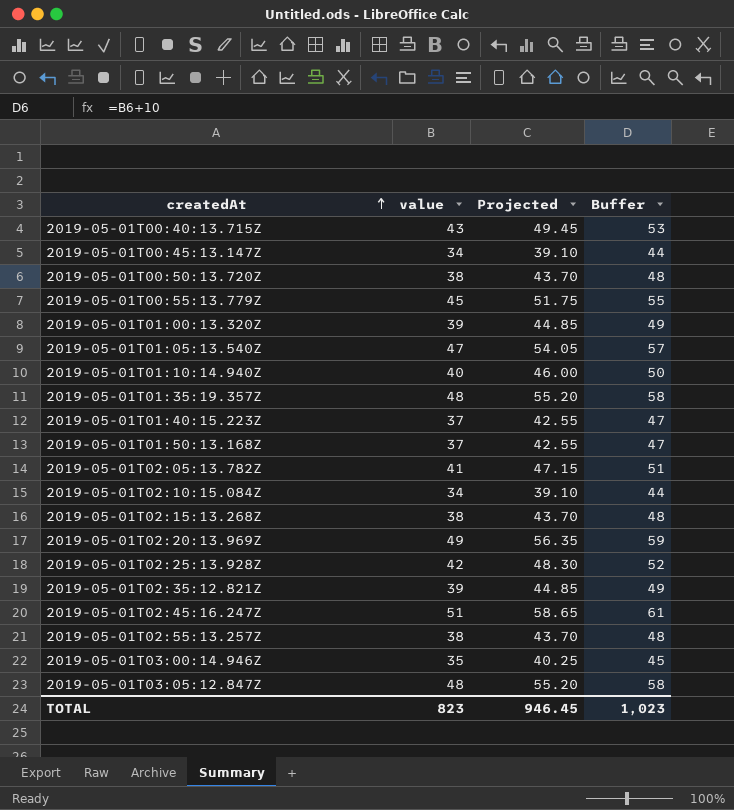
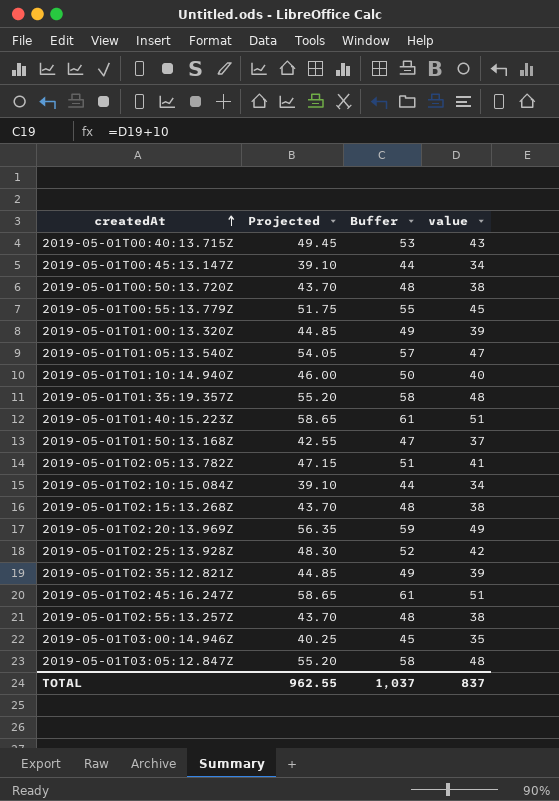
column value | position: 2 -> 4
2019-05-01T01:40:15.223Z | Projected: 42.55 -> 58.65
2019-05-01T01:40:15.223Z | Buffer: 47 -> 61
2019-05-01T01:40:15.223Z | value: 37 -> 51
TOTAL | Projected: 946.45 -> 962.55
TOTAL | Buffer: 1,023 -> 1,037
TOTAL | value: 823 -> 837

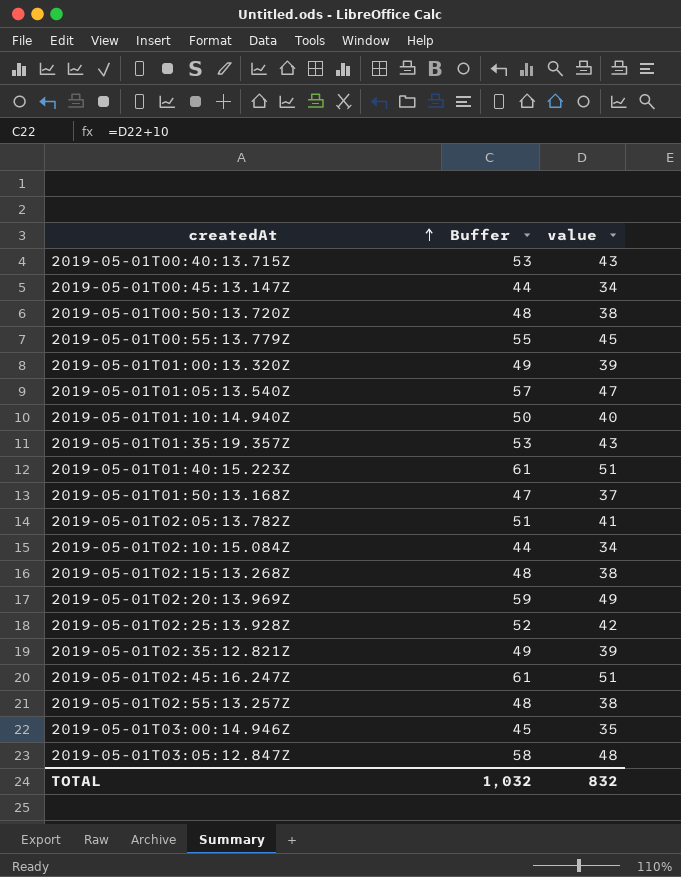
column Projected | formula: [value] * 1.15 -> none
2019-05-01T01:35:19.357Z | Buffer: 58 -> 53
2019-05-01T01:35:19.357Z | value: 48 -> 43
TOTAL | Buffer: 1,037 -> 1,032
TOTAL | value: 837 -> 832

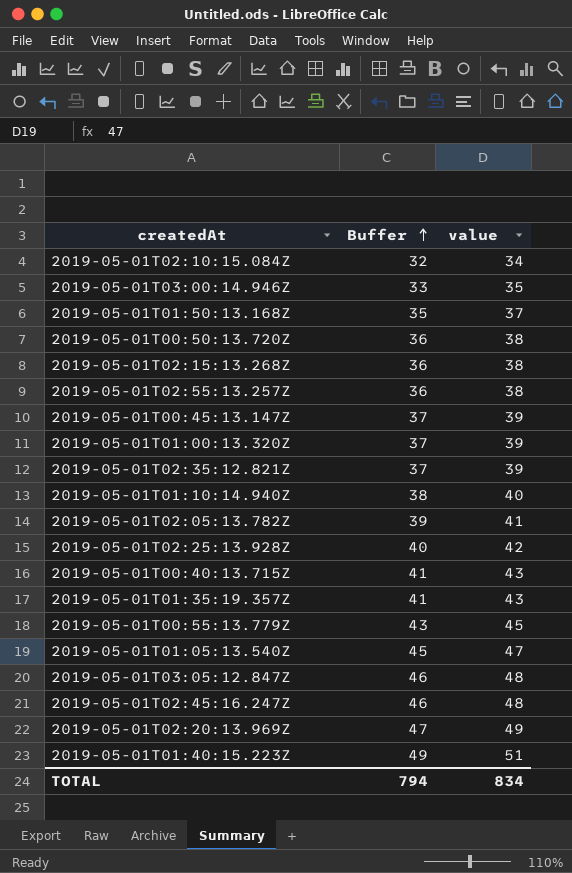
row order: createdAt ascending -> Buffer ascending
column Buffer | formula: [value] + 10 -> [value] - 2
2019-05-01T00:45:13.147Z | value: 34 -> 39
2019-05-01T02:45:16.247Z | value: 51 -> 48
TOTAL | Buffer: 1,032 -> 794
TOTAL | value: 832 -> 834

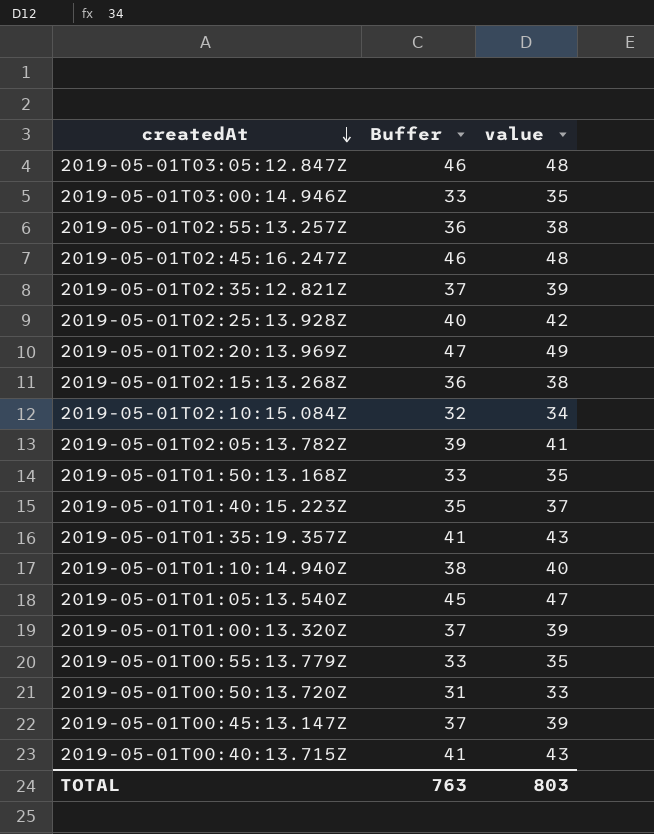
row order: Buffer ascending -> createdAt descending
2019-05-01T01:50:13.168Z | Buffer: 35 -> 33
2019-05-01T01:50:13.168Z | value: 37 -> 35
2019-05-01T01:40:15.223Z | Buffer: 49 -> 35
2019-05-01T01:40:15.223Z | value: 51 -> 37
2019-05-01T00:55:13.779Z | Buffer: 43 -> 33
2019-05-01T00:55:13.779Z | value: 45 -> 35
2019-05-01T00:50:13.720Z | Buffer: 36 -> 31
2019-05-01T00:50:13.720Z | value: 38 -> 33
TOTAL | Buffer: 794 -> 763
TOTAL | value: 834 -> 803

